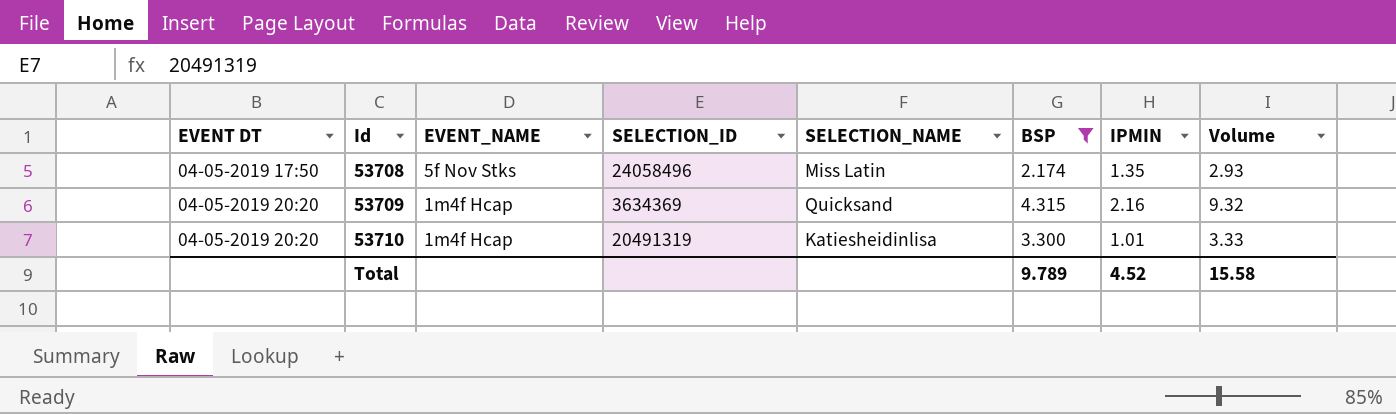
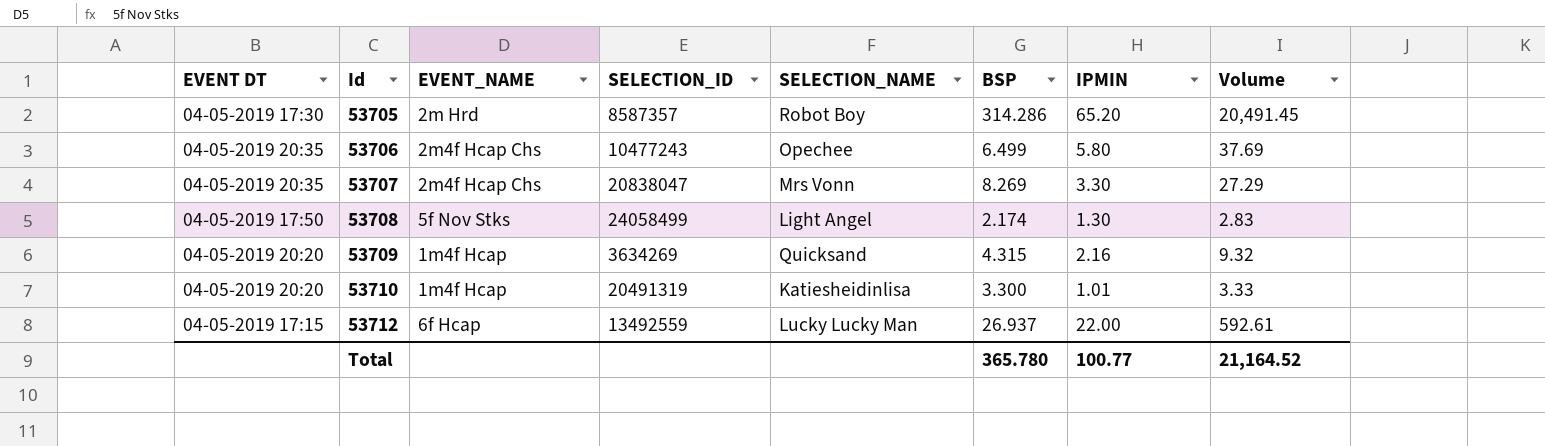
filter: BSP <= 4.315 -> none
53708 | SELECTION_ID: 24058496 -> 24058499
53708 | SELECTION_NAME: Miss Latin -> Light Angel
53708 | IPMIN: 1.35 -> 1.30
53708 | Volume: 2.93 -> 2.83
53709 | SELECTION_ID: 3634369 -> 3634269
Total | BSP: 9.789 -> 365.780
Total | IPMIN: 4.52 -> 100.77
Total | Volume: 15.58 -> 21,164.52

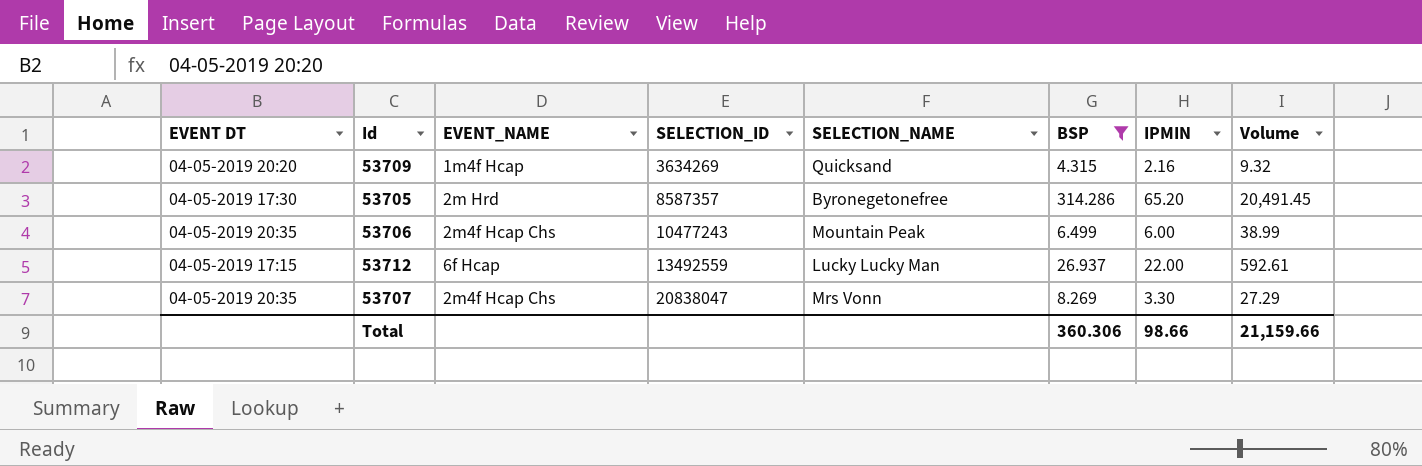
filter: none -> BSP >= 4.315
row order: Id ascending -> SELECTION_ID ascending
53705 | SELECTION_NAME: Robot Boy -> Byronegetonefree
53706 | SELECTION_NAME: Opechee -> Mountain Peak
53706 | IPMIN: 5.80 -> 6.00
53706 | Volume: 37.69 -> 38.99
Total | BSP: 365.780 -> 360.306
Total | IPMIN: 100.77 -> 98.66
Total | Volume: 21,164.52 -> 21,159.66

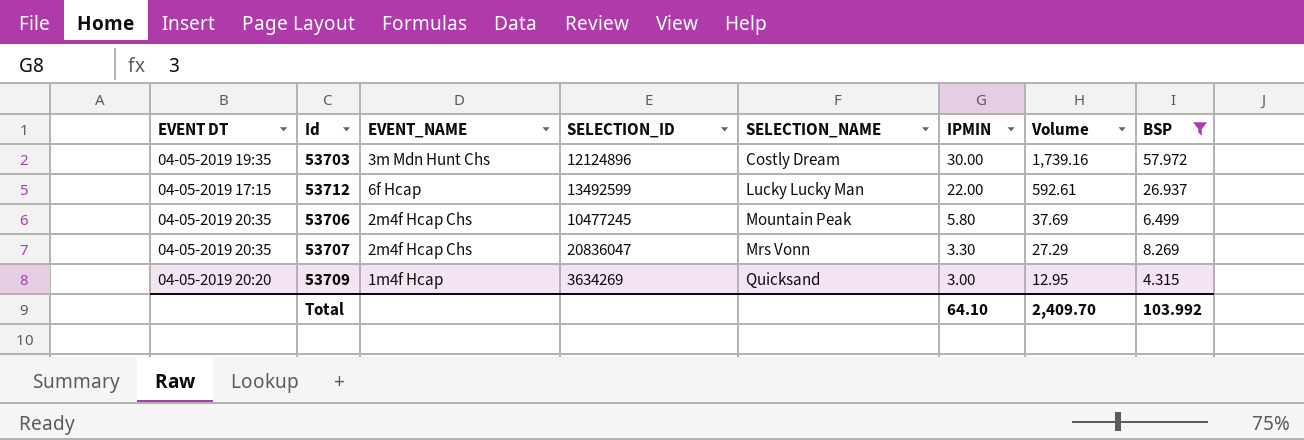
row order: SELECTION_ID ascending -> SELECTION_NAME ascending
column BSP | position: 6 -> 8
row 53705: 04-05-2019 17:30 | 2m Hrd | 8587357 | Byronegetonefree | 314.286 | 65.20 | 20,491.45 -> none
row 53703: none -> 04-05-2019 19:35 | 3m Mdn Hunt Chs | 12124896 | Costly Dream | 30.00 | 1,739.16 | 57.972
53712 | SELECTION_ID: 13492559 -> 13492599
53706 | SELECTION_ID: 10477243 -> 10477245
53706 | IPMIN: 6.00 -> 5.80
53706 | Volume: 38.99 -> 37.69
53707 | SELECTION_ID: 20838047 -> 20836047
53709 | IPMIN: 2.16 -> 3.00
53709 | Volume: 9.32 -> 12.95
Total | IPMIN: 98.66 -> 64.10
Total | Volume: 21,159.66 -> 2,409.70
Total | BSP: 360.306 -> 103.992

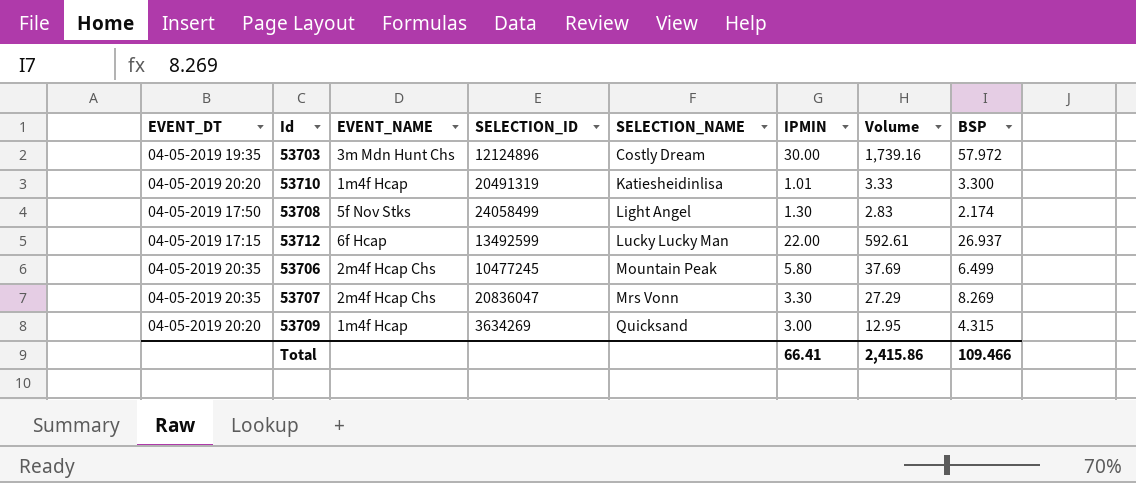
filter: BSP >= 4.315 -> none
column name: EVENT DT -> EVENT_DT
Total | IPMIN: 64.10 -> 66.41
Total | Volume: 2,409.70 -> 2,415.86
Total | BSP: 103.992 -> 109.466

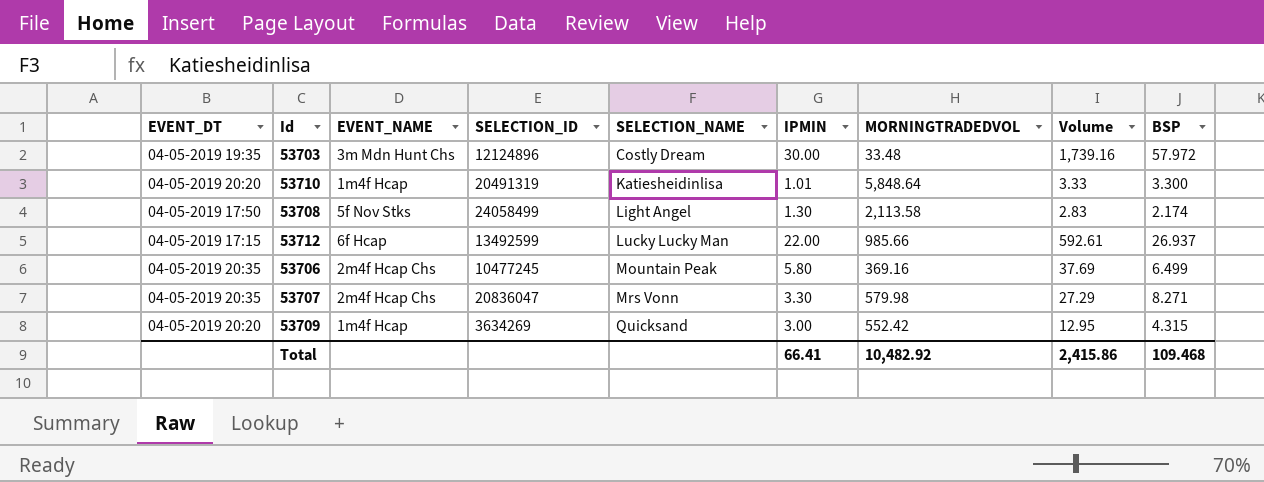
column MORNINGTRADEDVOL | position: none -> 7
53707 | BSP: 8.269 -> 8.271
Total | BSP: 109.466 -> 109.468

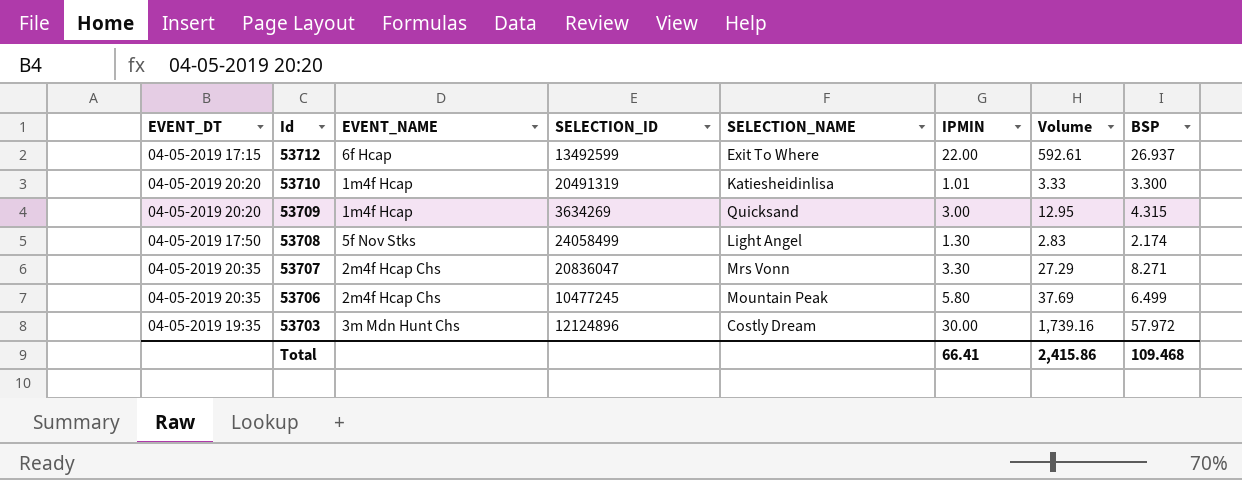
row order: SELECTION_NAME ascending -> Id descending
column MORNINGTRADEDVOL | position: 7 -> none
53712 | SELECTION_NAME: Lucky Lucky Man -> Exit To Where

